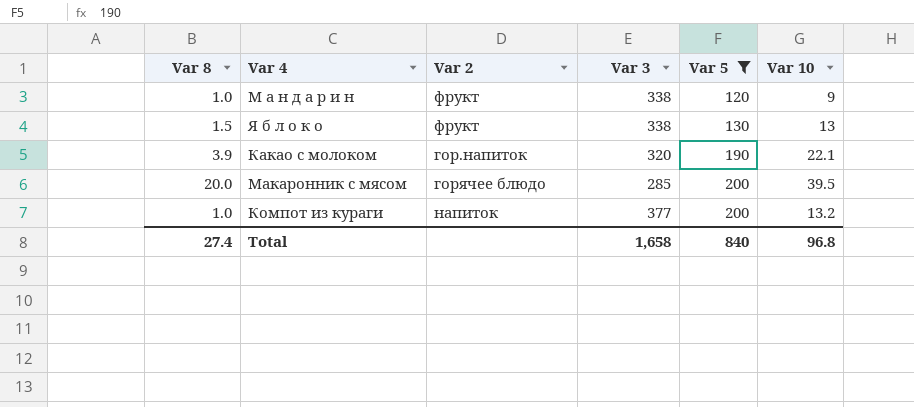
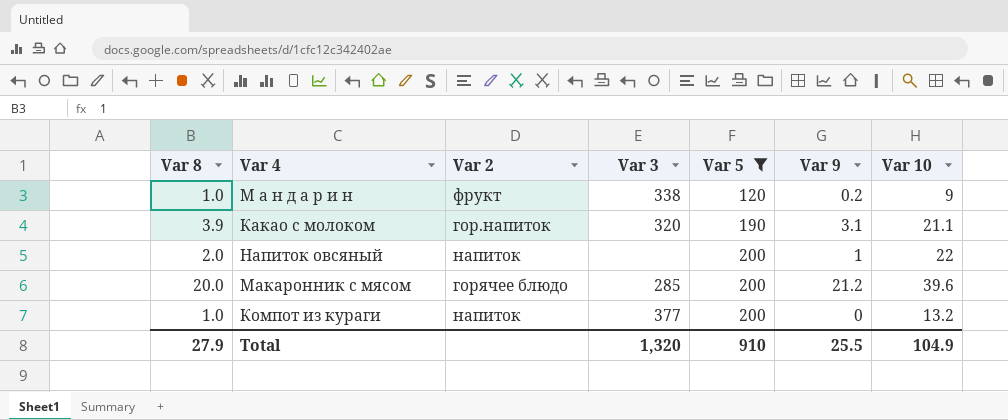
column Var 9 | position: none -> 6
row Я б л о к о: 1.5 | фрукт | 338 | 130 | 13 -> none
Какао с молоком | Var 10: 22.1 -> 21.1
row Напиток овсяный: none -> 2.0 | напиток | none | 200 | 1 | 22
Макаронник с мясом | Var 10: 39.5 -> 39.6
Total | Var 8: 27.4 -> 27.9
Total | Var 3: 1,658 -> 1,320
Total | Var 5: 840 -> 910
Total | Var 10: 96.8 -> 104.9

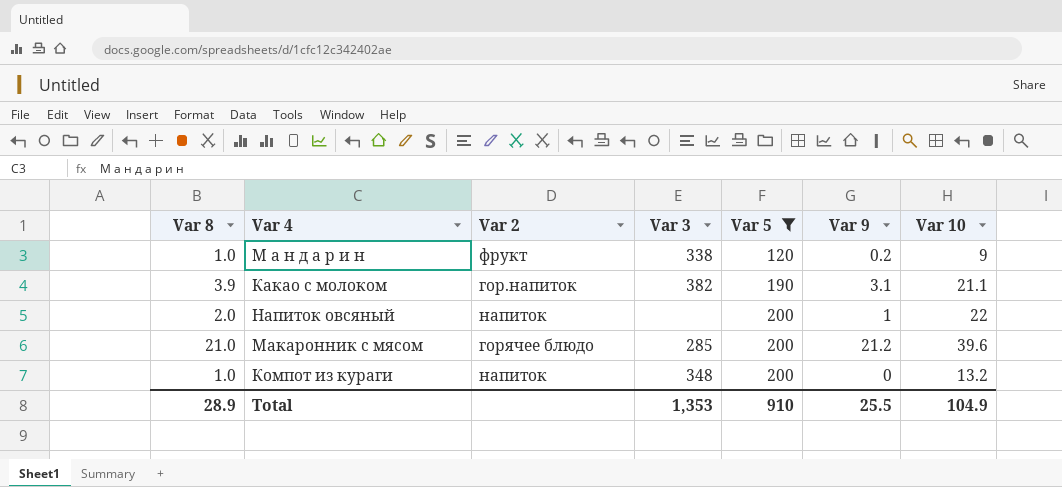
Какао с молоком | Var 3: 320 -> 382
Макаронник с мясом | Var 8: 20.0 -> 21.0
Компот из кураги | Var 3: 377 -> 348
Total | Var 8: 27.9 -> 28.9
Total | Var 3: 1,320 -> 1,353

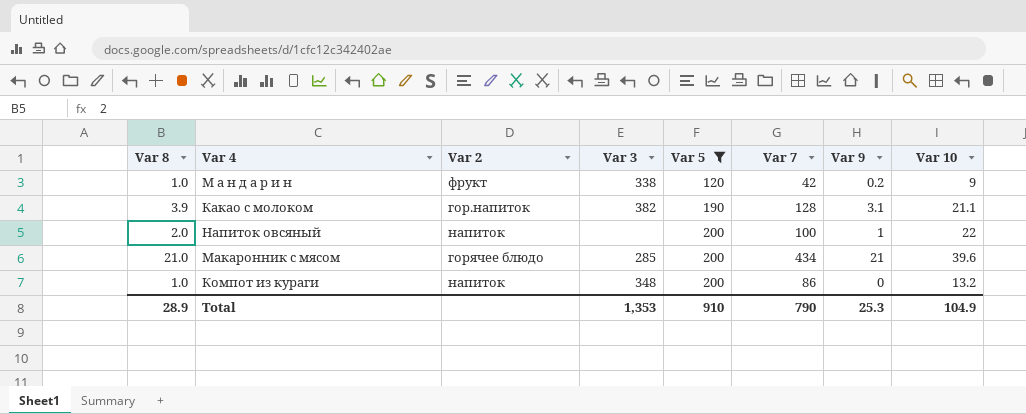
column Var 7 | position: none -> 6
Макаронник с мясом | Var 9: 21.2 -> 21
Total | Var 9: 25.5 -> 25.3

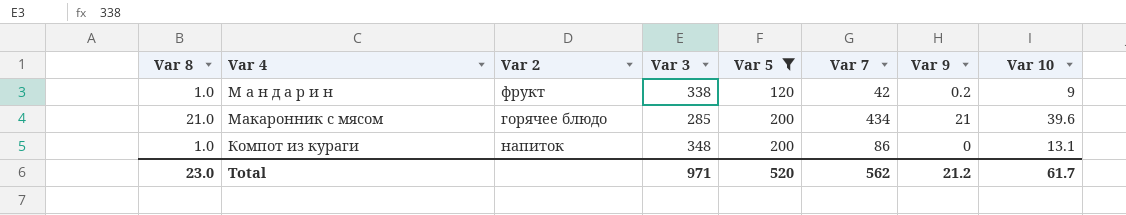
row Какао с молоком: 3.9 | гор.напиток | 382 | 190 | 128 | 3.1 | 21.1 -> none
row Напиток овсяный: 2.0 | напиток | none | 200 | 100 | 1 | 22 -> none
Компот из кураги | Var 10: 13.2 -> 13.1
Total | Var 8: 28.9 -> 23.0
Total | Var 3: 1,353 -> 971
Total | Var 5: 910 -> 520
Total | Var 7: 790 -> 562
Total | Var 9: 25.3 -> 21.2
Total | Var 10: 104.9 -> 61.7

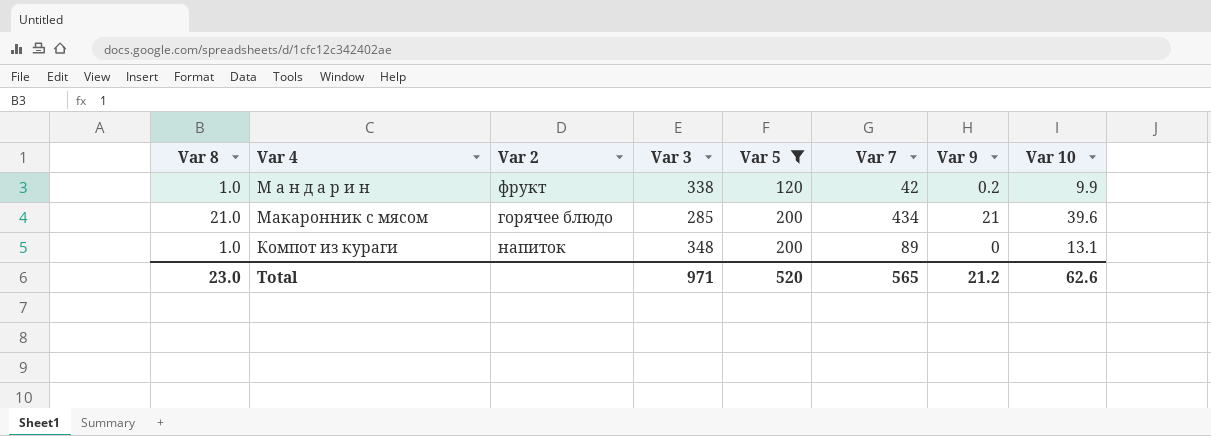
М а н д а р и н | Var 10: 9 -> 9.9
Компот из кураги | Var 7: 86 -> 89
Total | Var 7: 562 -> 565
Total | Var 10: 61.7 -> 62.6

